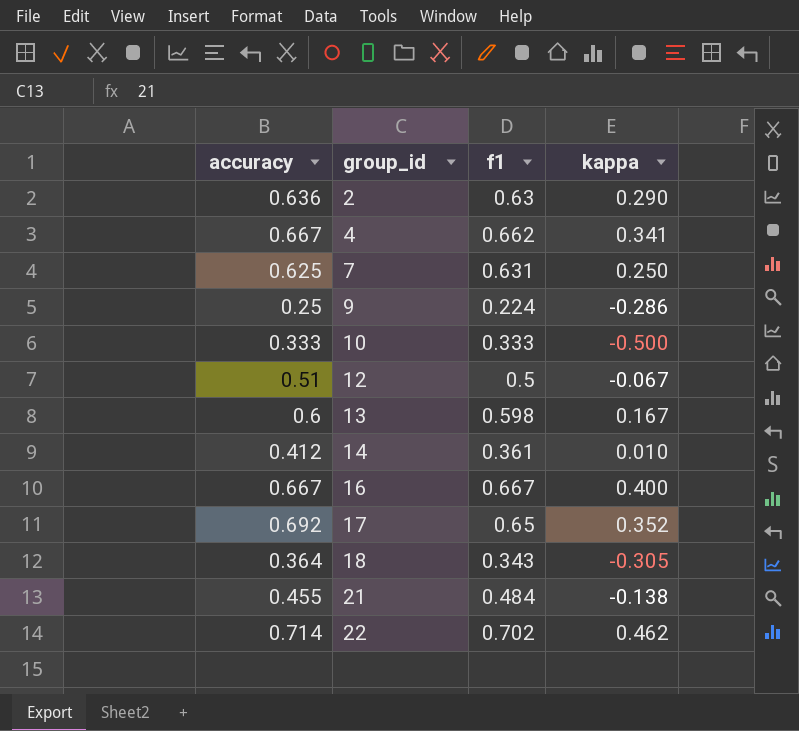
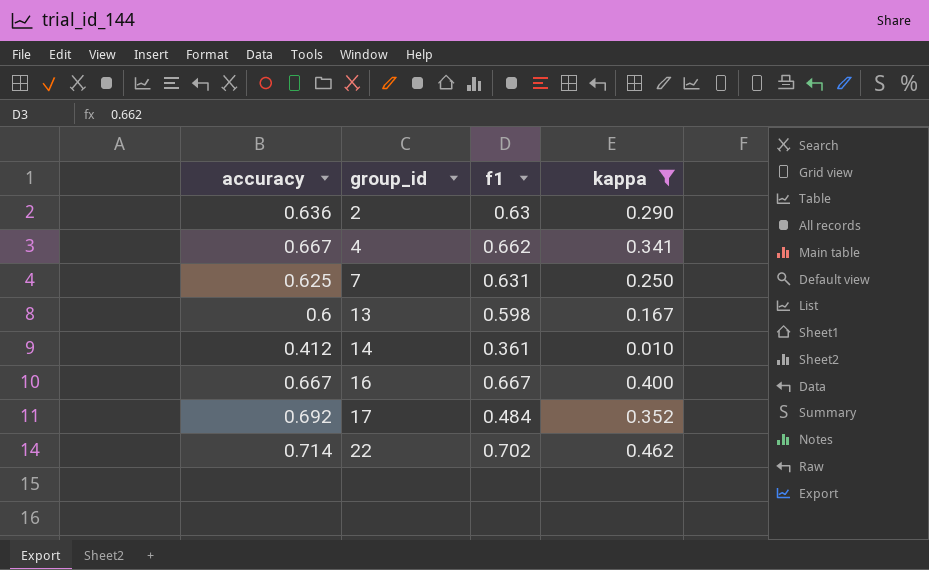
filter: none -> kappa >= 0.010
17 | f1: 0.65 -> 0.484

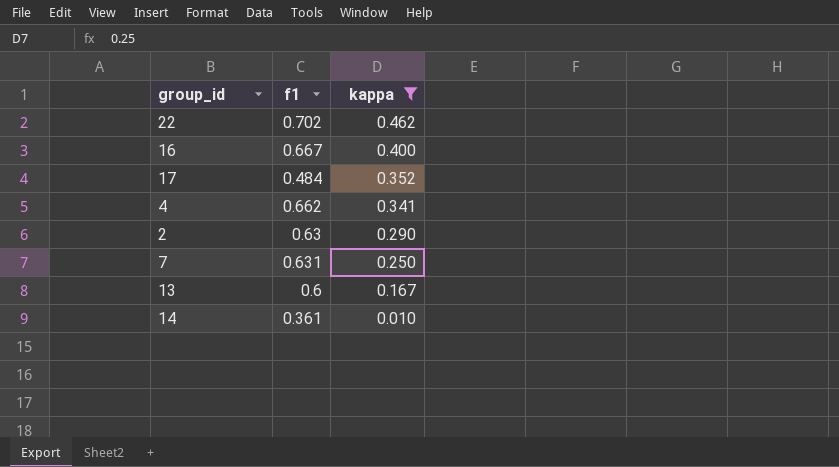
row order: group_id ascending -> kappa descending
column accuracy | position: 1 -> none
13 | f1: 0.598 -> 0.6

